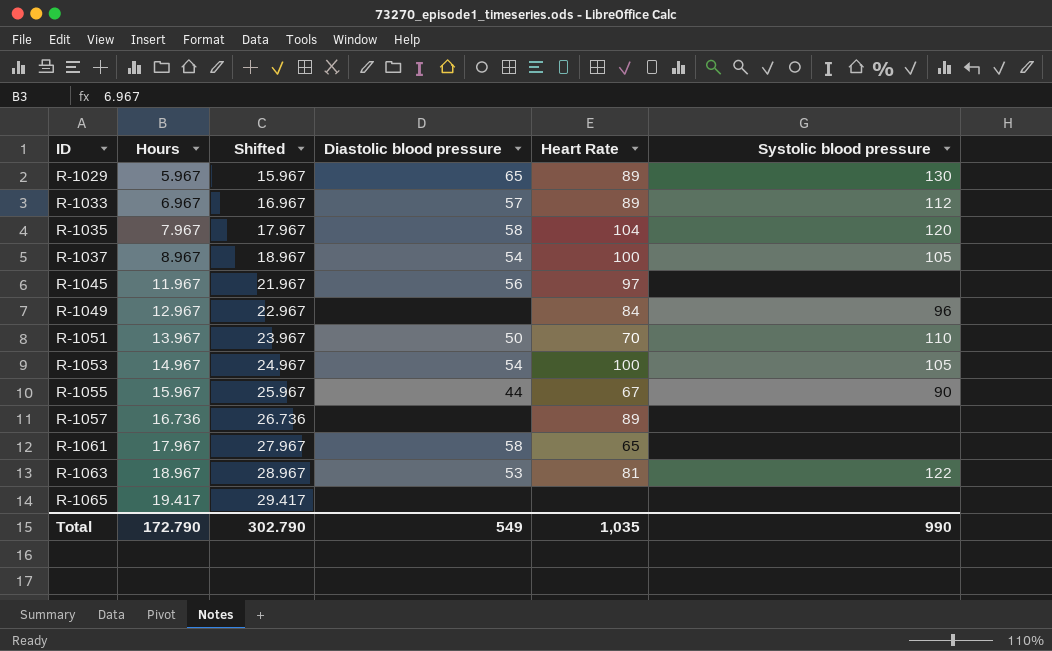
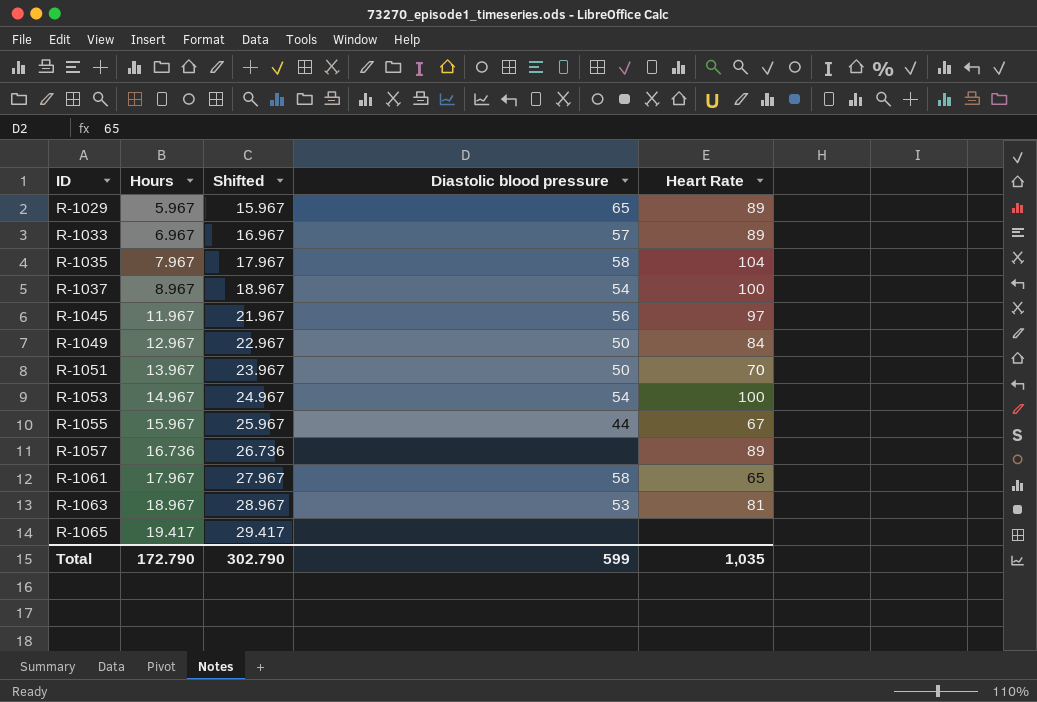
column Systolic blood pressure | position: 6 -> none
R-1049 | Diastolic blood pressure: none -> 50
Total | Diastolic blood pressure: 549 -> 599

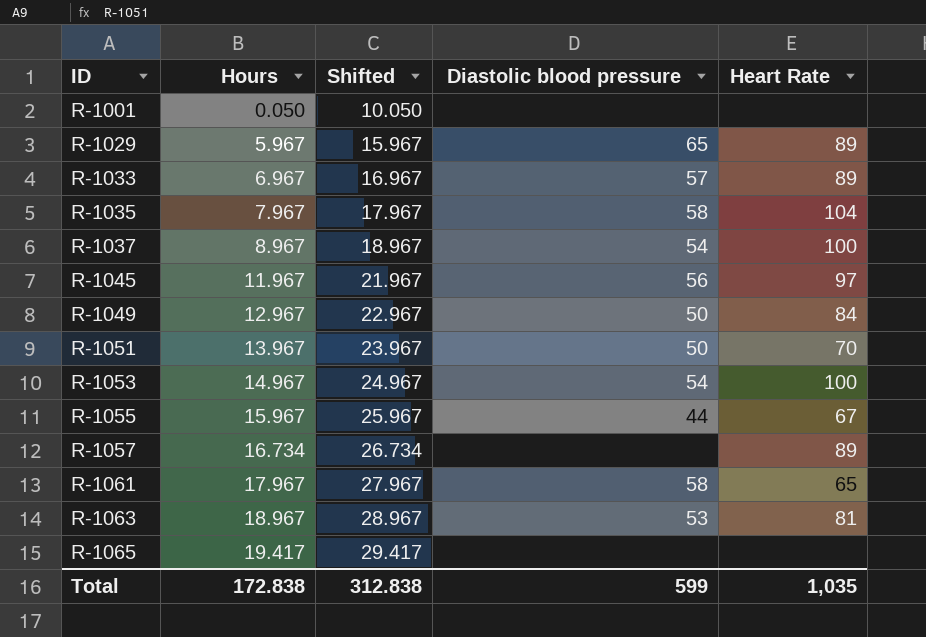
row R-1001: none -> 0.050 | 10.050 | none | none
R-1057 | Hours: 16.736 -> 16.734
R-1057 | Shifted: 26.736 -> 26.734
Total | Hours: 172.790 -> 172.838
Total | Shifted: 302.790 -> 312.838

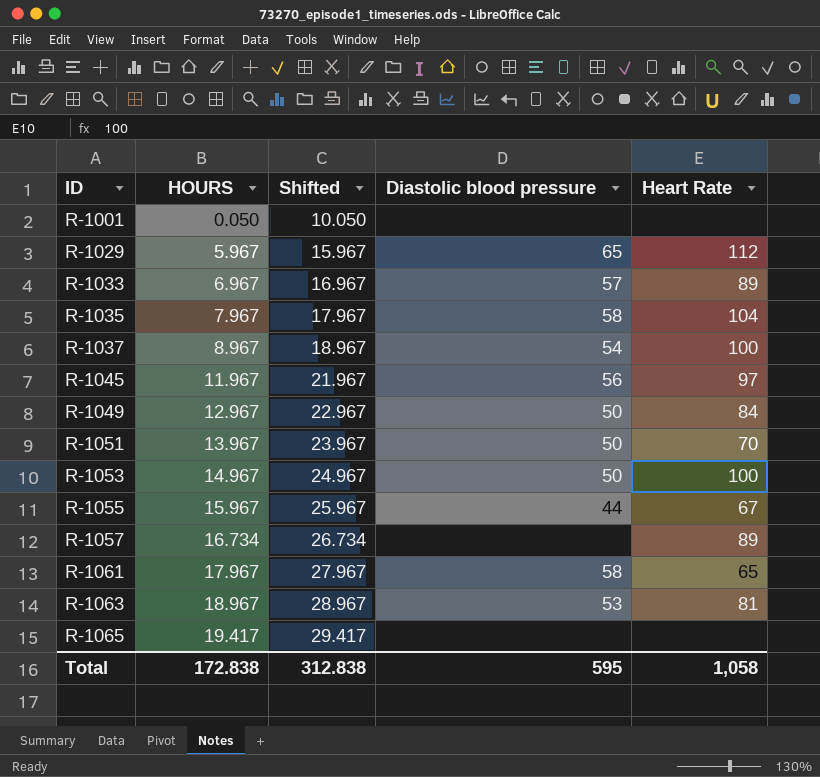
column name: Hours -> HOURS
R-1029 | Heart Rate: 89 -> 112
R-1053 | Diastolic blood pressure: 54 -> 50
Total | Diastolic blood pressure: 599 -> 595
Total | Heart Rate: 1,035 -> 1,058

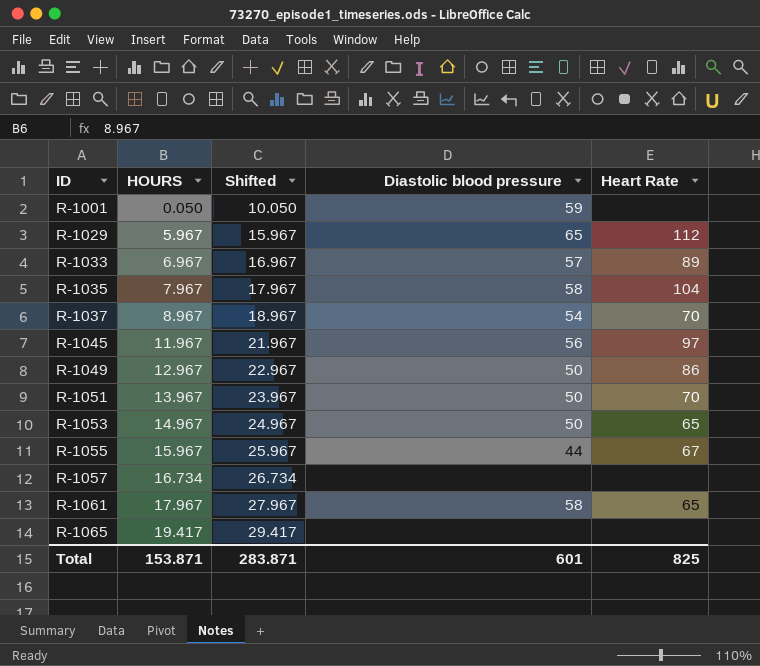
row R-1063: 18.967 | 28.967 | 53 | 81 -> none
R-1001 | Diastolic blood pressure: none -> 59
R-1037 | Heart Rate: 100 -> 70
R-1049 | Heart Rate: 84 -> 86
R-1053 | Heart Rate: 100 -> 65
R-1057 | Heart Rate: 89 -> none
Total | HOURS: 172.838 -> 153.871
Total | Shifted: 312.838 -> 283.871
Total | Diastolic blood pressure: 595 -> 601
Total | Heart Rate: 1,058 -> 825

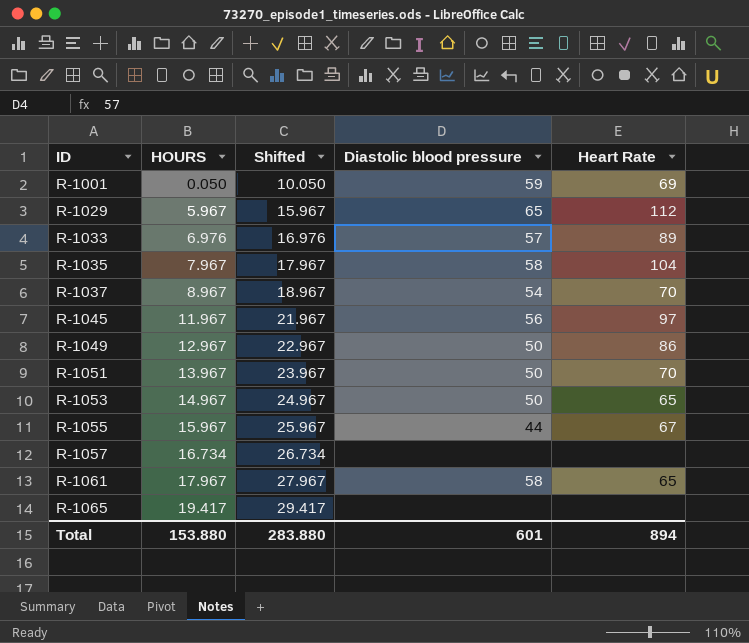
R-1001 | Heart Rate: none -> 69
R-1033 | HOURS: 6.967 -> 6.976
R-1033 | Shifted: 16.967 -> 16.976
Total | HOURS: 153.871 -> 153.880
Total | Shifted: 283.871 -> 283.880
Total | Heart Rate: 825 -> 894

